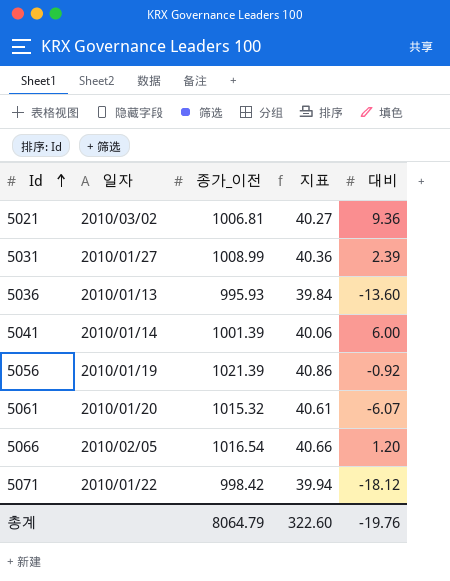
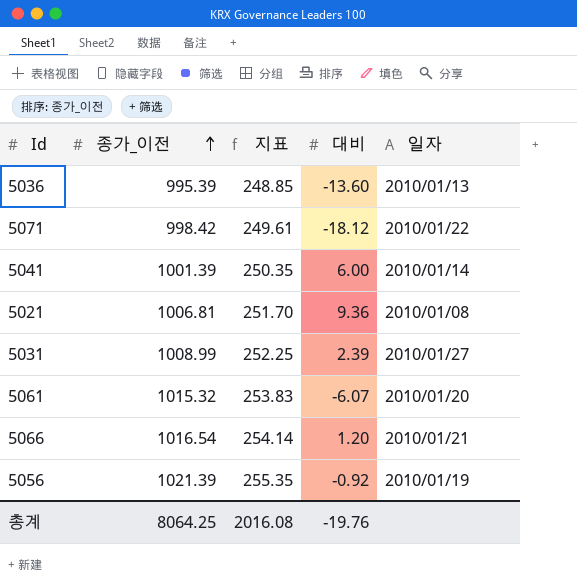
row order: Id ascending -> 종가_이전 ascending
column 지표 | formula: [종가_이전] * 0.04 -> [종가_이전] * 0.25
column 일자 | position: 2 -> 5
5036 | 종가_이전: 995.93 -> 995.39
5021 | 일자: 2010/03/02 -> 2010/01/08
5066 | 일자: 2010/02/05 -> 2010/01/21
총계 | 종가_이전: 8064.79 -> 8064.25
총계 | 지표: 322.60 -> 2016.08

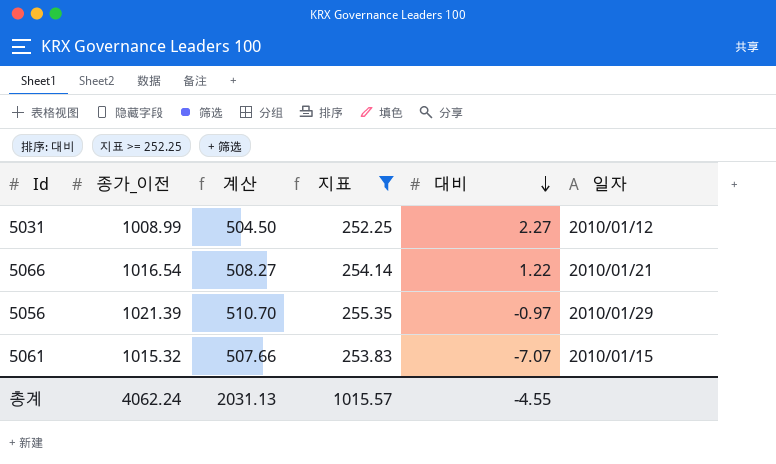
filter: none -> 지표 >= 252.25
row order: 종가_이전 ascending -> 대비 descending
column 계산 | formula: none -> [종가_이전] * 0.5
5031 | 대비: 2.39 -> 2.27
5031 | 일자: 2010/01/27 -> 2010/01/12
5066 | 대비: 1.20 -> 1.22
5056 | 대비: -0.92 -> -0.97
5056 | 일자: 2010/01/19 -> 2010/01/29
5061 | 대비: -6.07 -> -7.07
5061 | 일자: 2010/01/20 -> 2010/01/15
총계 | 종가_이전: 8064.25 -> 4062.24
총계 | 지표: 2016.08 -> 1015.57
총계 | 대비: -19.76 -> -4.55

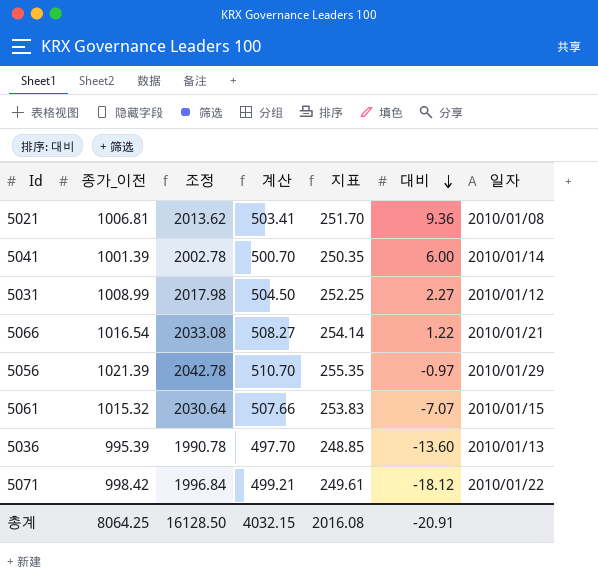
filter: 지표 >= 252.25 -> none
column 조정 | formula: none -> [종가_이전] * 2
총계 | 종가_이전: 4062.24 -> 8064.25
총계 | 계산: 2031.13 -> 4032.15
총계 | 지표: 1015.57 -> 2016.08
총계 | 대비: -4.55 -> -20.91

